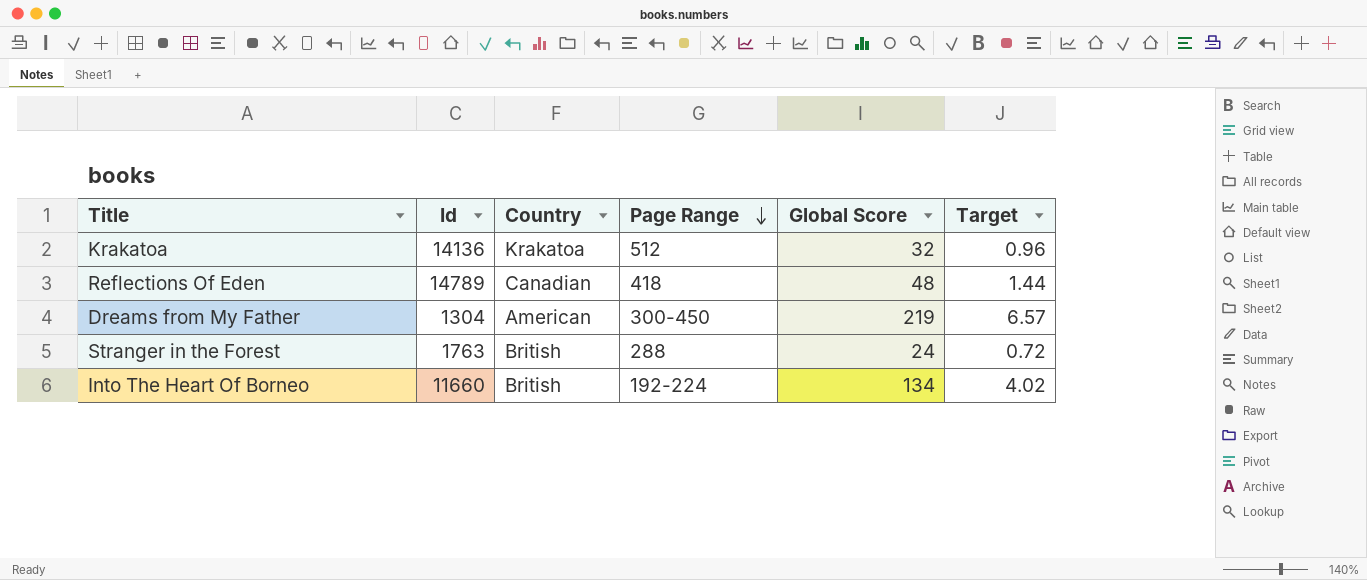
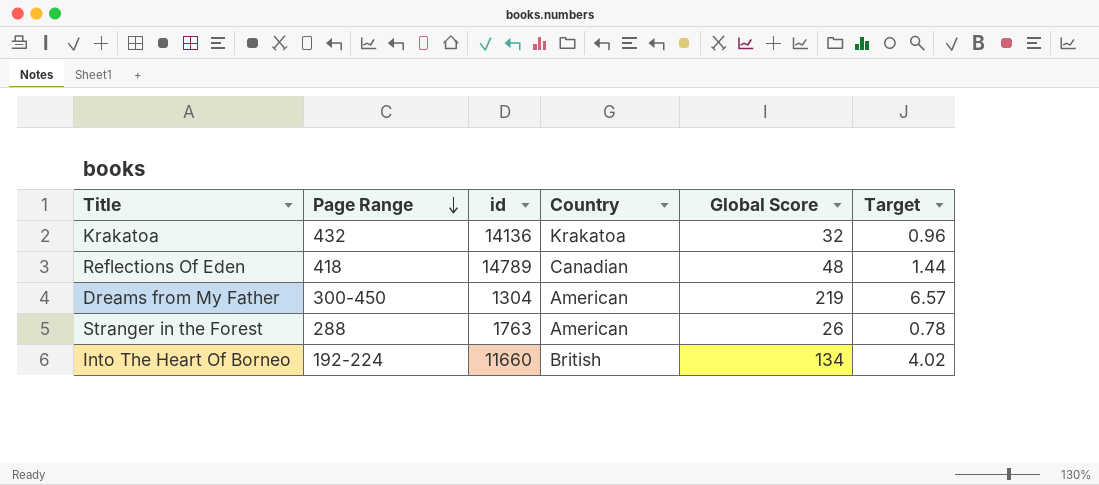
column Page Range | position: 4 -> 2
column name: Id -> id
Krakatoa | Page Range: 512 -> 432
Stranger in the Forest | Country: British -> American
Stranger in the Forest | Global Score: 24 -> 26
Stranger in the Forest | Target: 0.72 -> 0.78

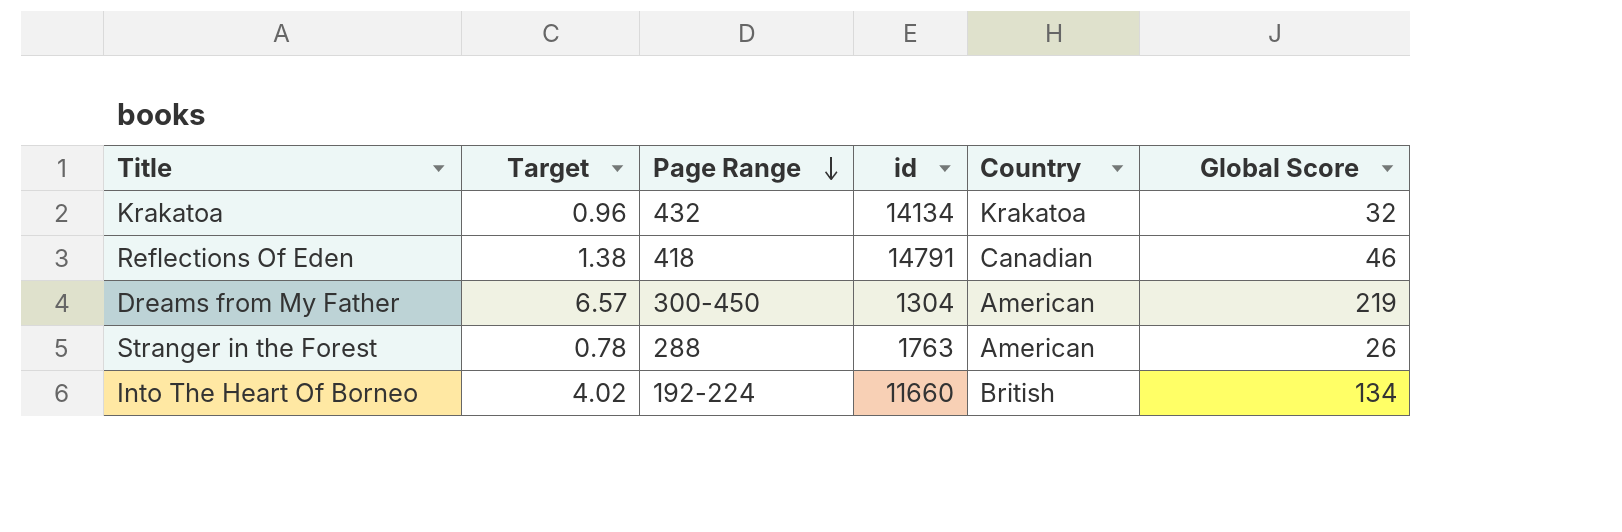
column Target | position: 6 -> 2
Krakatoa | id: 14136 -> 14134
Reflections Of Eden | Target: 1.44 -> 1.38
Reflections Of Eden | id: 14789 -> 14791
Reflections Of Eden | Global Score: 48 -> 46

